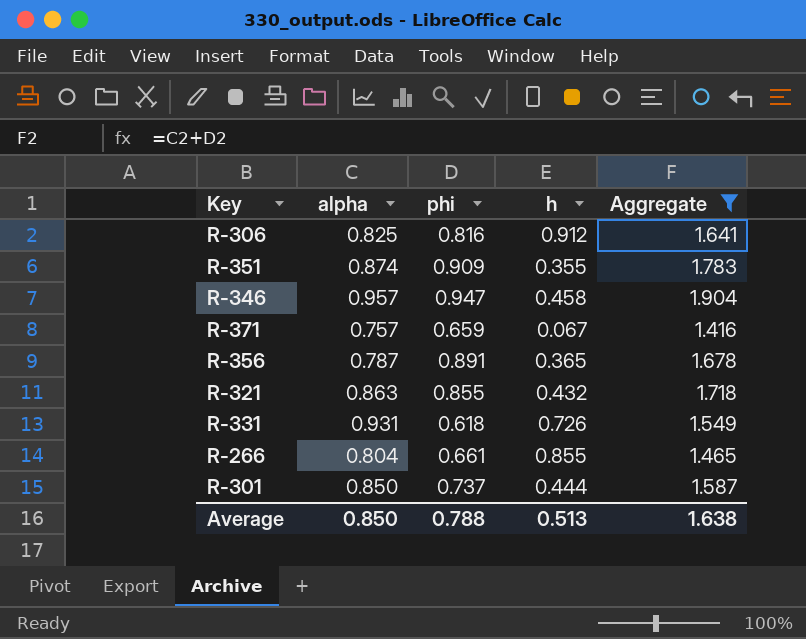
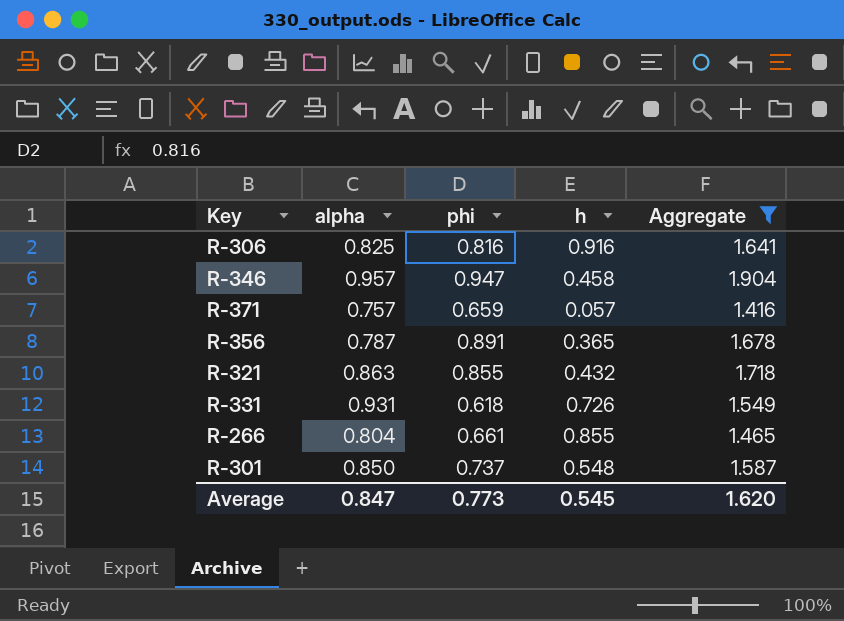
row R-351: 0.874 | 0.909 | 0.355 | 1.783 -> none
R-306 | h: 0.912 -> 0.916
R-371 | h: 0.067 -> 0.057
R-301 | h: 0.444 -> 0.548
Average | alpha: 0.850 -> 0.847
Average | phi: 0.788 -> 0.773
Average | h: 0.513 -> 0.545
Average | Aggregate: 1.638 -> 1.620

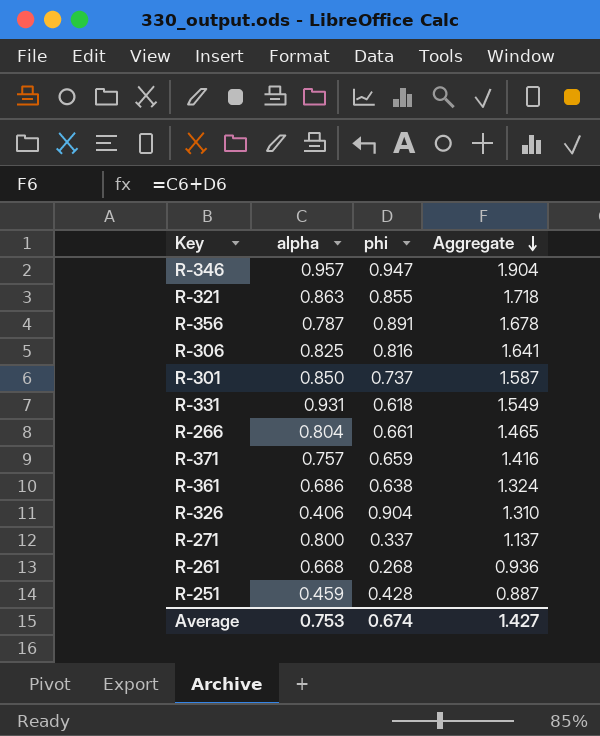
filter: Aggregate >= 1.416 -> none
row order: none -> Aggregate descending
column h | position: 4 -> none
Average | alpha: 0.847 -> 0.753
Average | phi: 0.773 -> 0.674
Average | Aggregate: 1.620 -> 1.427

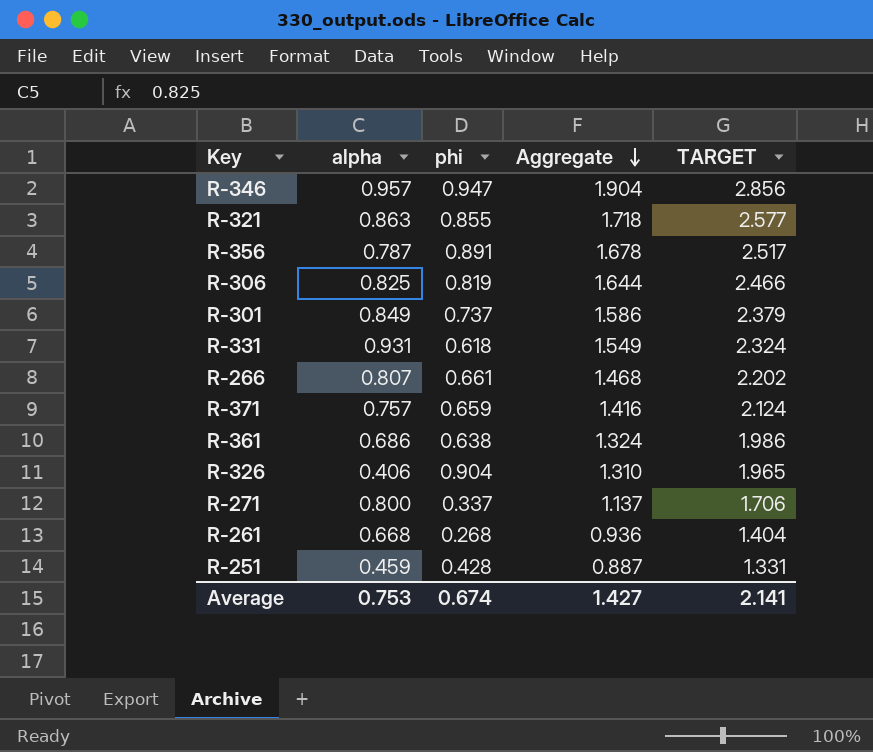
column TARGET | formula: none -> [Aggregate] * 1.5
R-306 | phi: 0.816 -> 0.819
R-306 | Aggregate: 1.641 -> 1.644
R-301 | alpha: 0.850 -> 0.849
R-301 | Aggregate: 1.587 -> 1.586
R-266 | alpha: 0.804 -> 0.807
R-266 | Aggregate: 1.465 -> 1.468

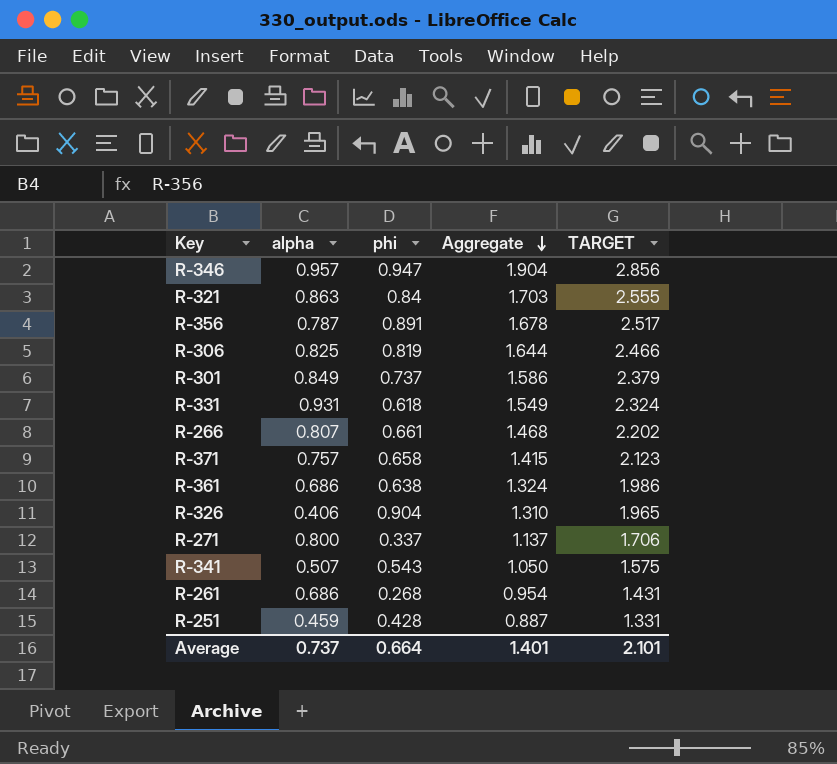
R-321 | phi: 0.855 -> 0.84
R-321 | Aggregate: 1.718 -> 1.703
R-321 | TARGET: 2.577 -> 2.555
R-371 | phi: 0.659 -> 0.658
R-371 | Aggregate: 1.416 -> 1.415
R-371 | TARGET: 2.124 -> 2.123
row R-341: none -> 0.507 | 0.543 | 1.050 | 1.575
R-261 | alpha: 0.668 -> 0.686
R-261 | Aggregate: 0.936 -> 0.954
R-261 | TARGET: 1.404 -> 1.431
Average | alpha: 0.753 -> 0.737
Average | phi: 0.674 -> 0.664
Average | Aggregate: 1.427 -> 1.401
Average | TARGET: 2.141 -> 2.101

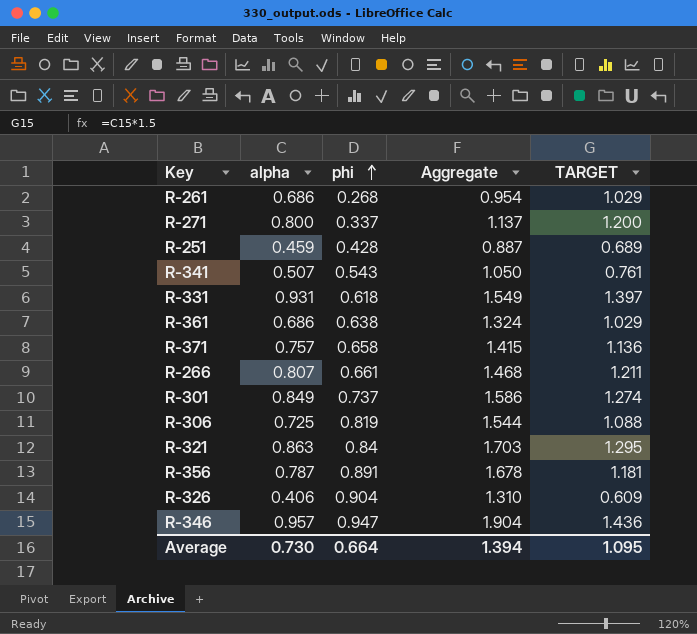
row order: Aggregate descending -> phi ascending
column TARGET | formula: [Aggregate] * 1.5 -> [alpha] * 1.5
R-306 | alpha: 0.825 -> 0.725
R-306 | Aggregate: 1.644 -> 1.544
Average | alpha: 0.737 -> 0.730
Average | Aggregate: 1.401 -> 1.394
Average | TARGET: 2.101 -> 1.095

